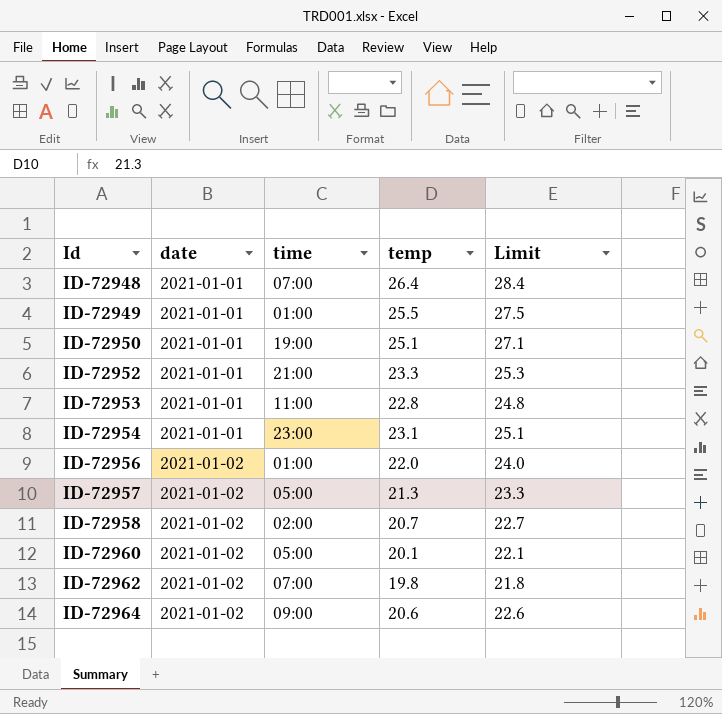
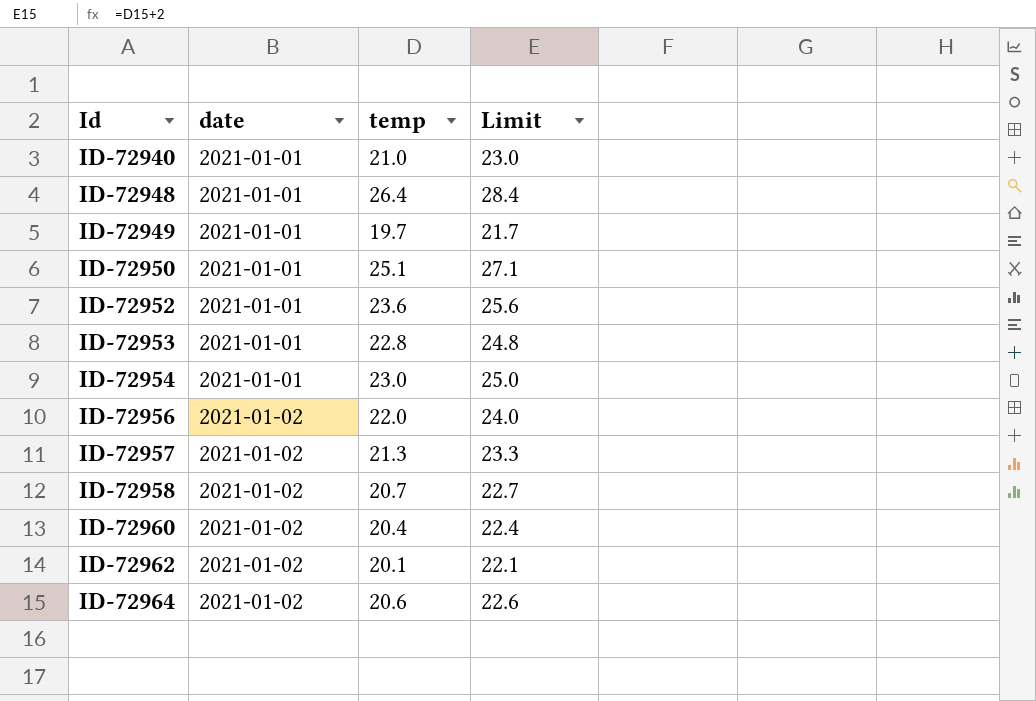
column time | position: 3 -> none
row ID-72940: none -> 2021-01-01 | 21.0 | 23.0
ID-72949 | temp: 25.5 -> 19.7
ID-72949 | Limit: 27.5 -> 21.7
ID-72952 | temp: 23.3 -> 23.6
ID-72952 | Limit: 25.3 -> 25.6
ID-72954 | temp: 23.1 -> 23.0
ID-72954 | Limit: 25.1 -> 25.0
ID-72960 | temp: 20.1 -> 20.4
ID-72960 | Limit: 22.1 -> 22.4
ID-72962 | temp: 19.8 -> 20.1
ID-72962 | Limit: 21.8 -> 22.1

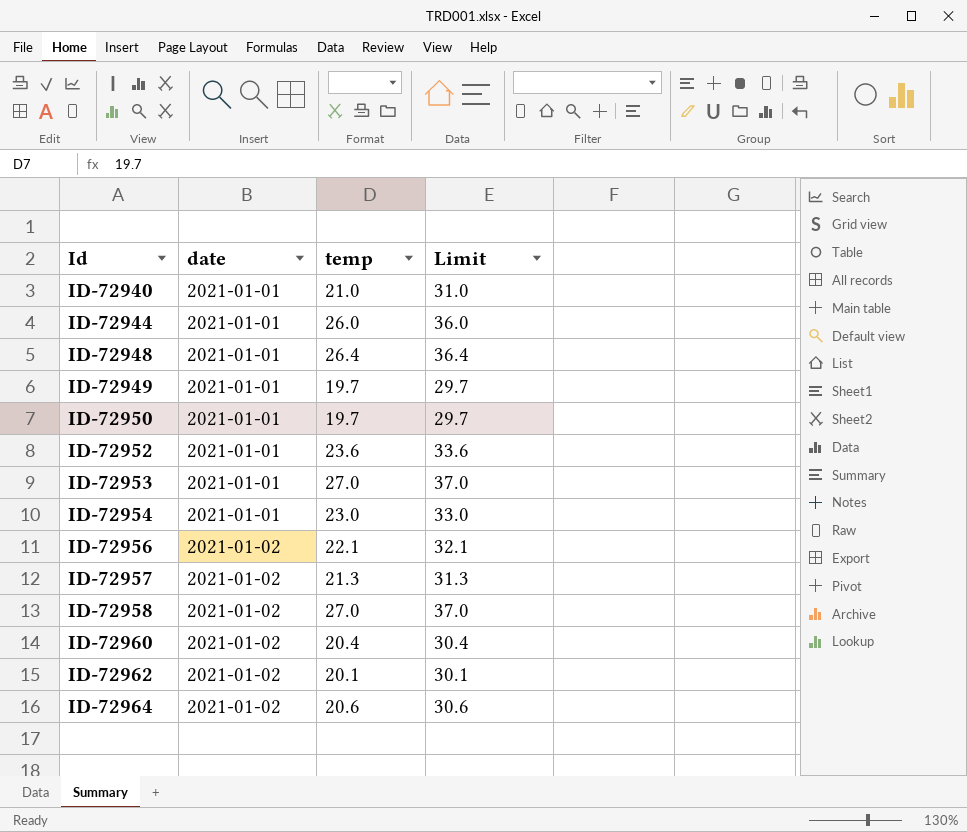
column Limit | formula: [temp] + 2 -> [temp] + 10
row ID-72944: none -> 2021-01-01 | 26.0 | 36.0
ID-72950 | temp: 25.1 -> 19.7
ID-72953 | temp: 22.8 -> 27.0
ID-72956 | temp: 22.0 -> 22.1
ID-72958 | temp: 20.7 -> 27.0

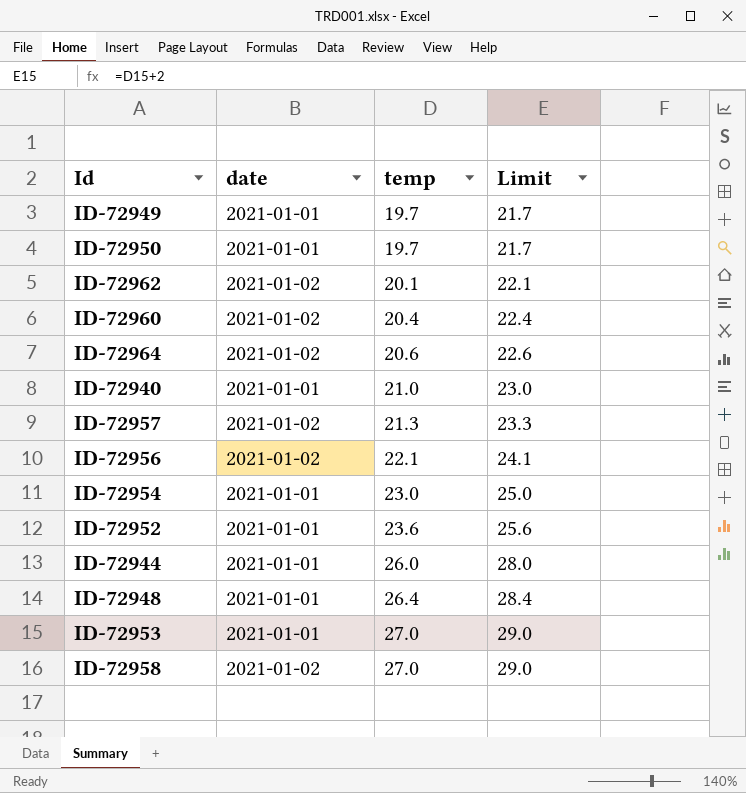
row order: Id ascending -> temp ascending
column Limit | formula: [temp] + 10 -> [temp] + 2

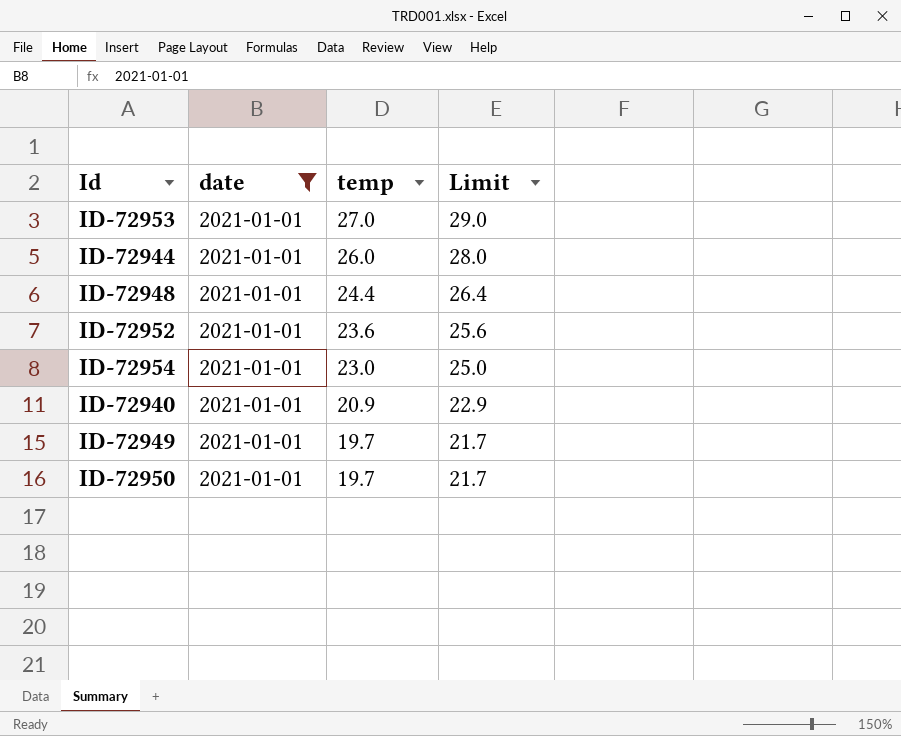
filter: none -> date = 2021-01-01
row order: temp ascending -> temp descending
ID-72948 | temp: 26.4 -> 24.4
ID-72948 | Limit: 28.4 -> 26.4
ID-72940 | temp: 21.0 -> 20.9
ID-72940 | Limit: 23.0 -> 22.9

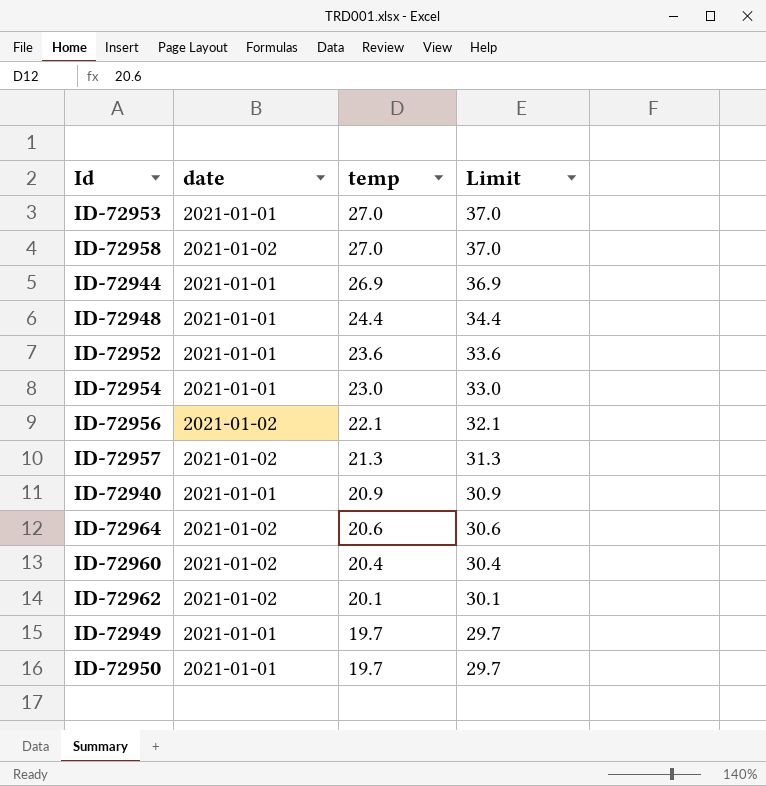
filter: date = 2021-01-01 -> none
column Limit | formula: [temp] + 2 -> [temp] + 10
ID-72944 | temp: 26.0 -> 26.9

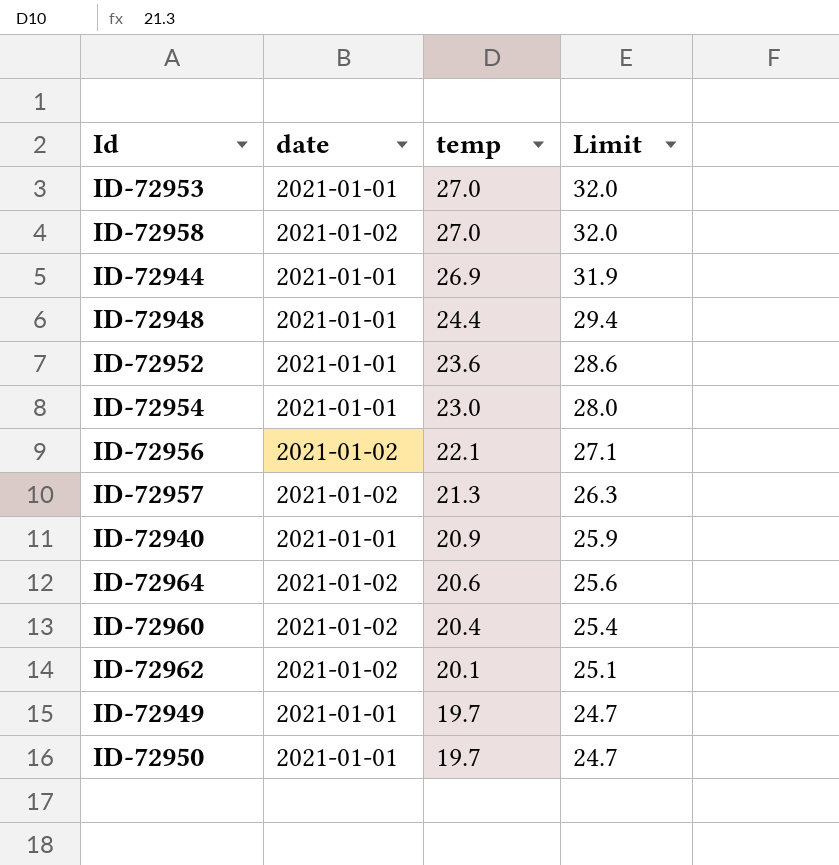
column Limit | formula: [temp] + 10 -> [temp] + 5

